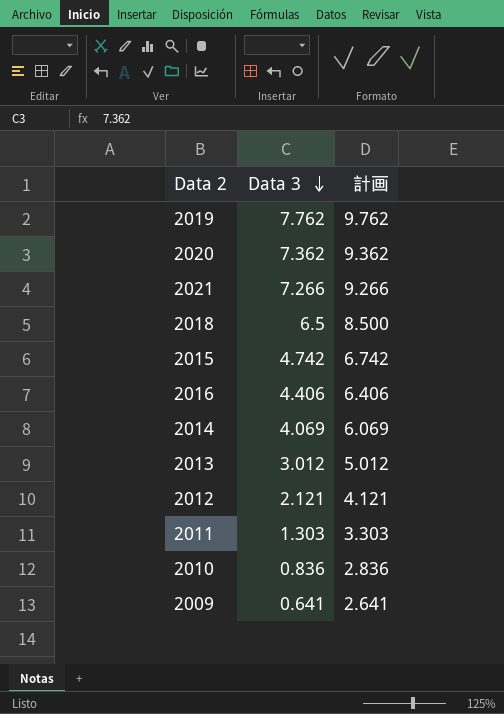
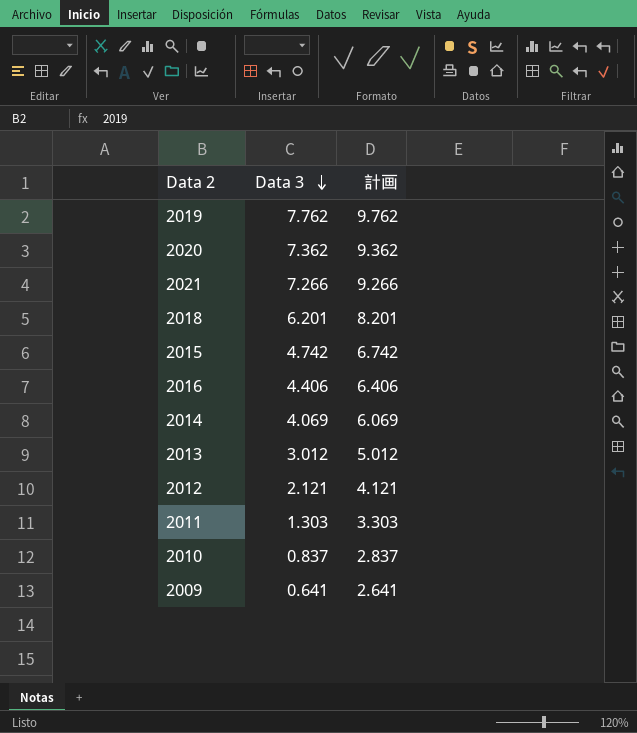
2018 | Data 3: 6.5 -> 6.201
2018 | 計画: 8.500 -> 8.201
2010 | Data 3: 0.836 -> 0.837
2010 | 計画: 2.836 -> 2.837

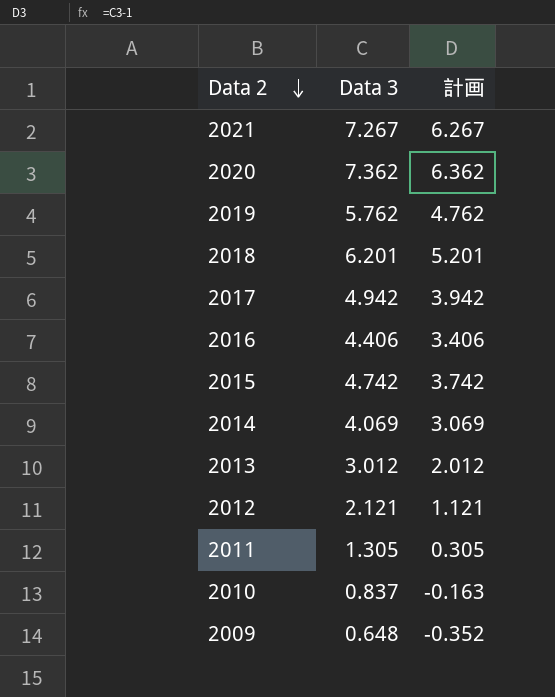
row order: Data 3 descending -> Data 2 descending
column 計画 | formula: [Data 3] + 2 -> [Data 3] - 1
2021 | Data 3: 7.266 -> 7.267
2019 | Data 3: 7.762 -> 5.762
row 2017: none -> 4.942 | 3.942
2011 | Data 3: 1.303 -> 1.305
2009 | Data 3: 0.641 -> 0.648

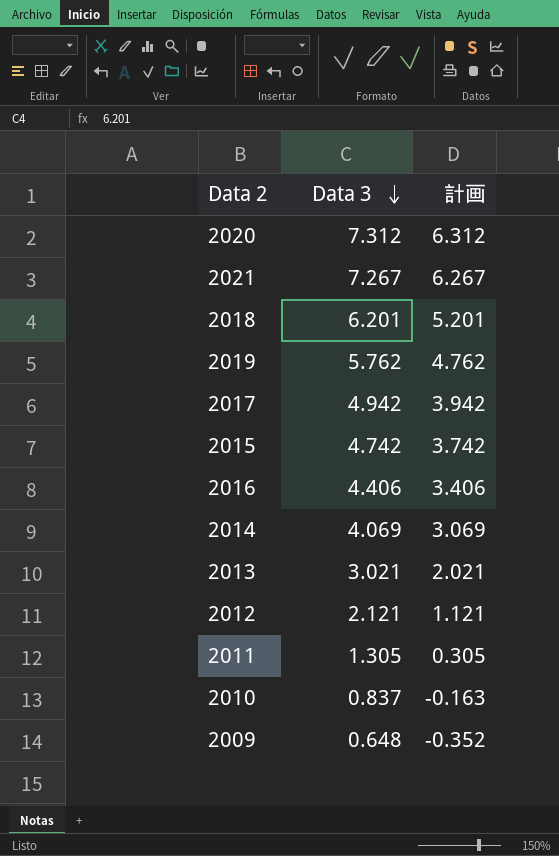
row order: Data 2 descending -> Data 3 descending
2020 | Data 3: 7.362 -> 7.312
2020 | 計画: 6.362 -> 6.312
2013 | Data 3: 3.012 -> 3.021
2013 | 計画: 2.012 -> 2.021

